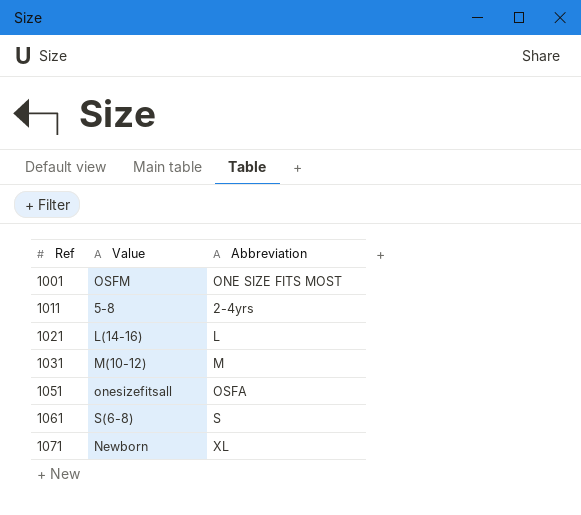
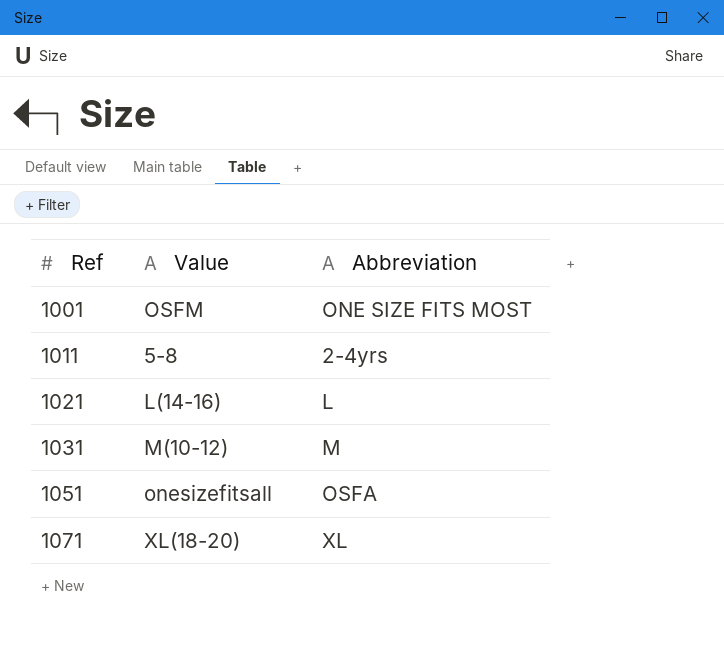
row 1061: S(6-8) | S -> none
1071 | Value: Newborn -> XL(18-20)

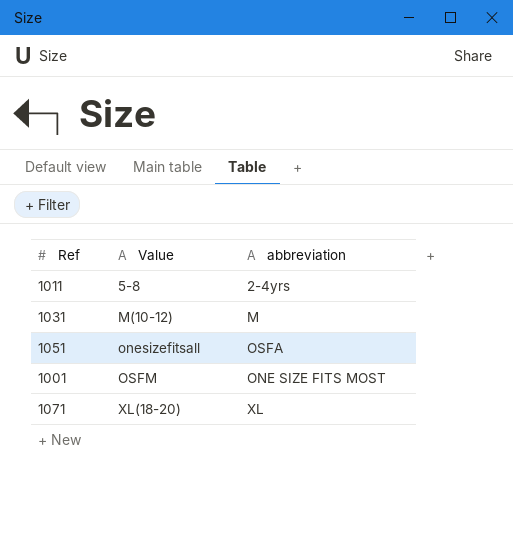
row order: Ref ascending -> Value ascending
column name: Abbreviation -> abbreviation
row 1021: L(14-16) | L -> none

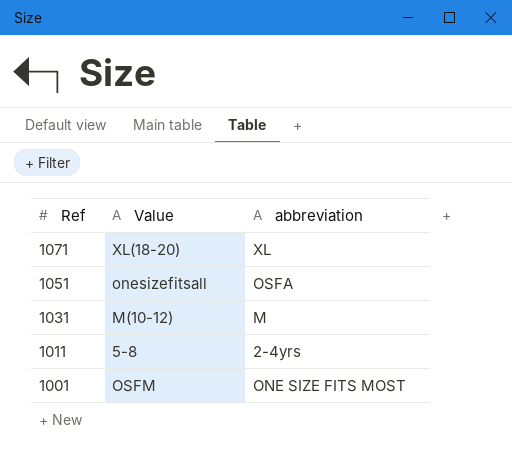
row order: Value ascending -> Ref descending

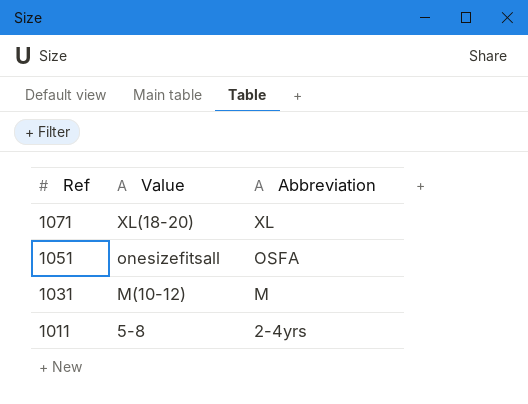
column name: abbreviation -> Abbreviation
row 1001: OSFM | ONE SIZE FITS MOST -> none

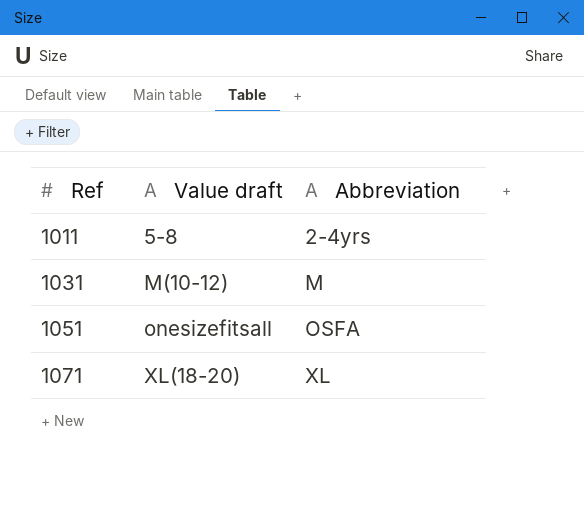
row order: Ref descending -> Ref ascending
column name: Value -> Value draft

